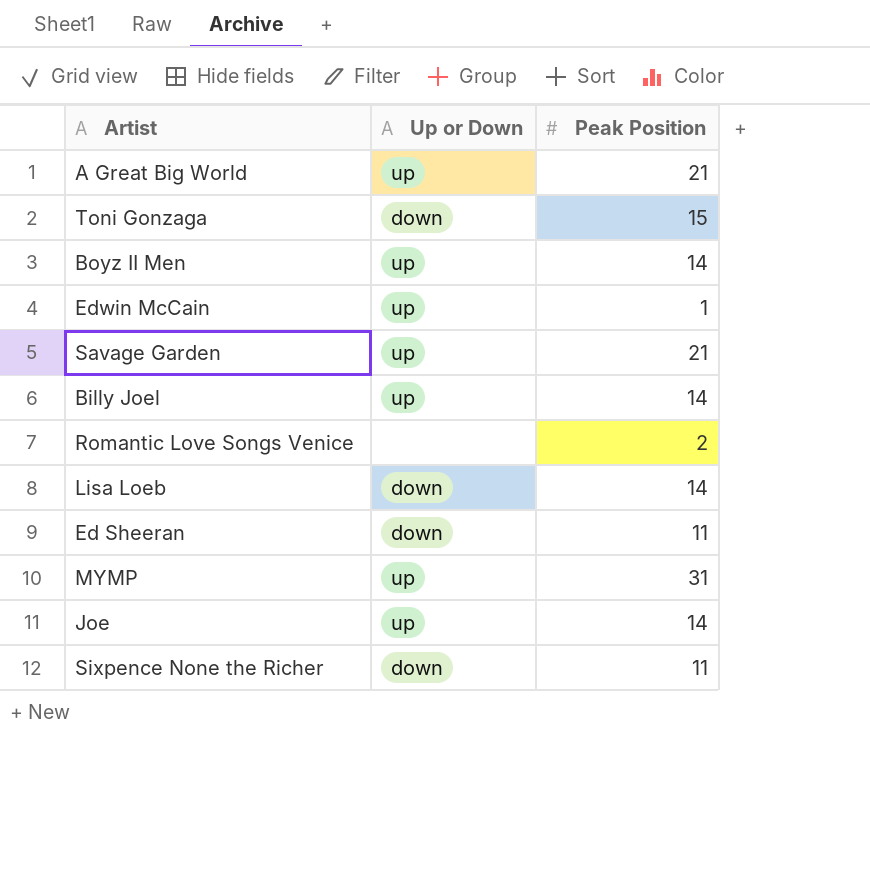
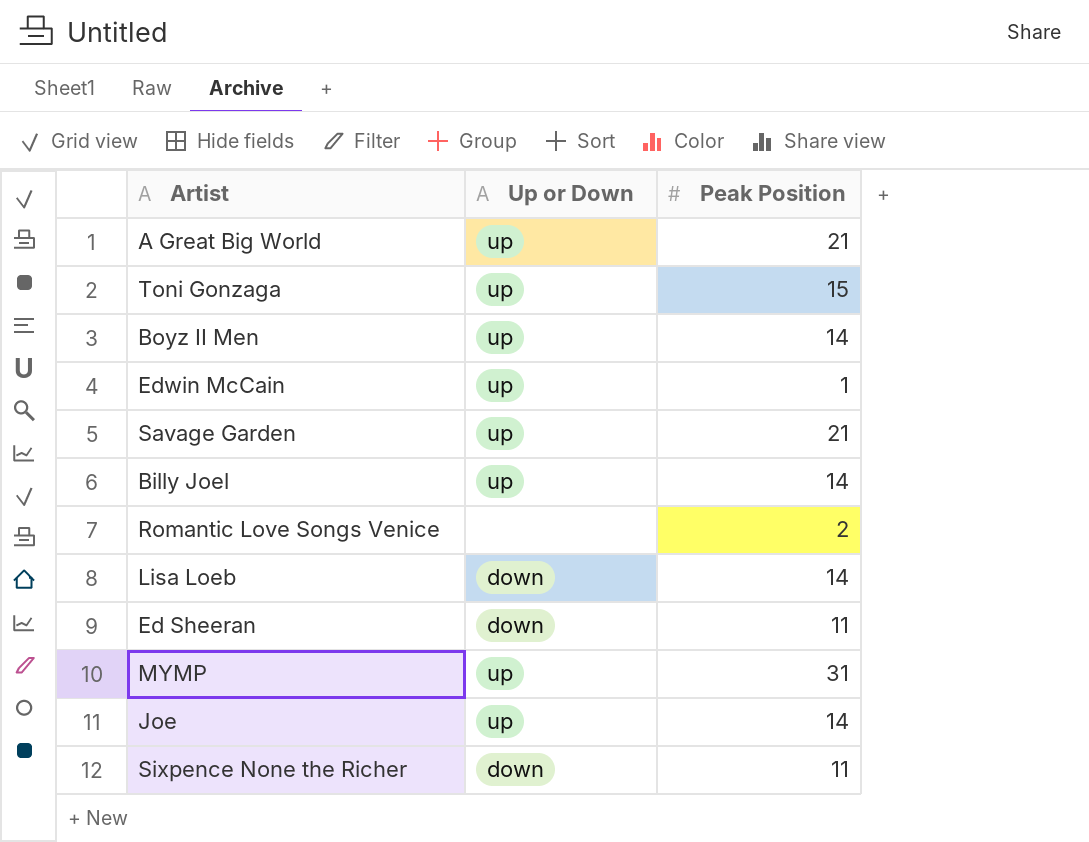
Toni Gonzaga | Up or Down: down -> up

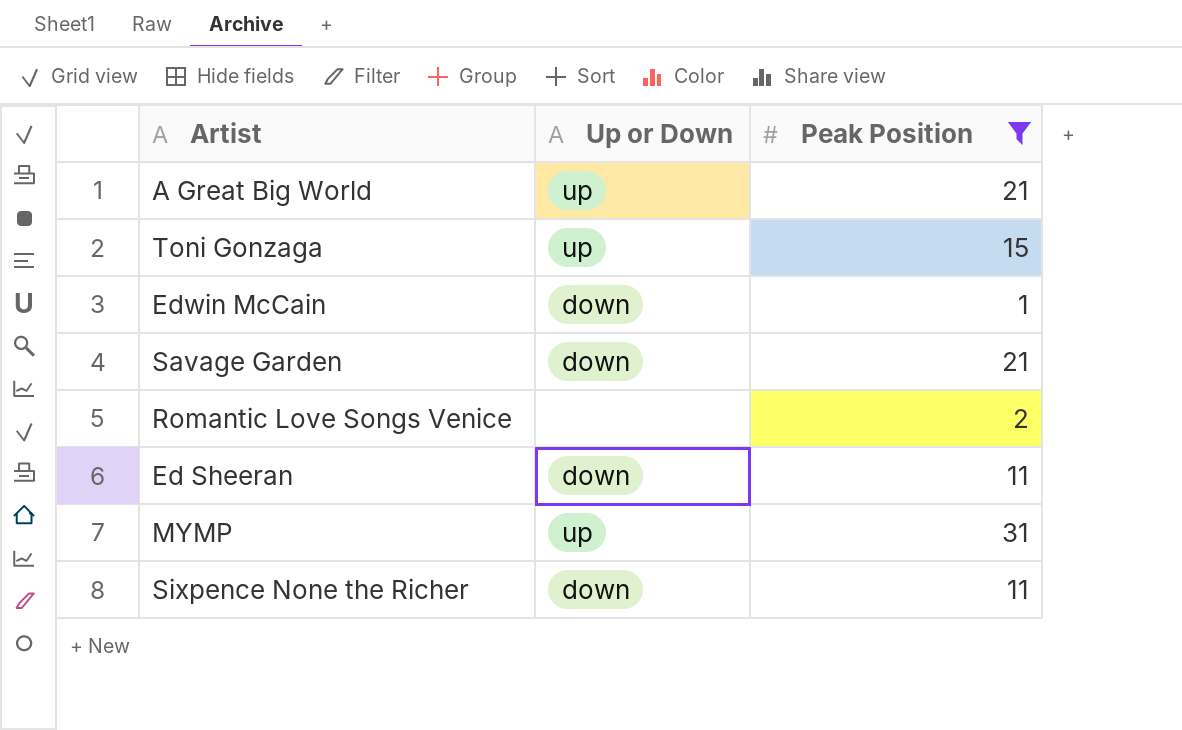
filter: none -> Peak Position != 14
Edwin McCain | Up or Down: up -> down
Savage Garden | Up or Down: up -> down

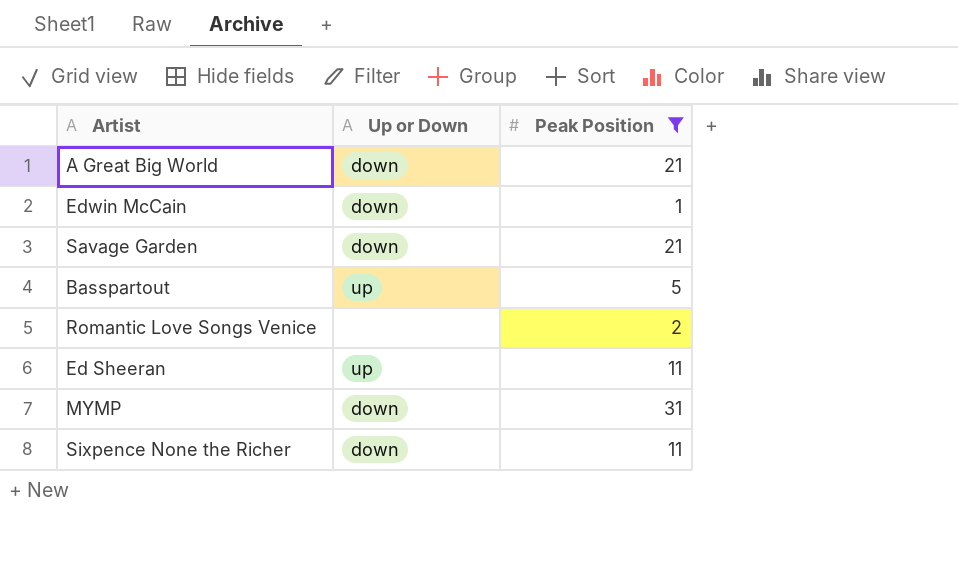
row Toni Gonzaga: up | 15 -> none
A Great Big World | Up or Down: up -> down
row Basspartout: none -> up | 5
Ed Sheeran | Up or Down: down -> up
MYMP | Up or Down: up -> down

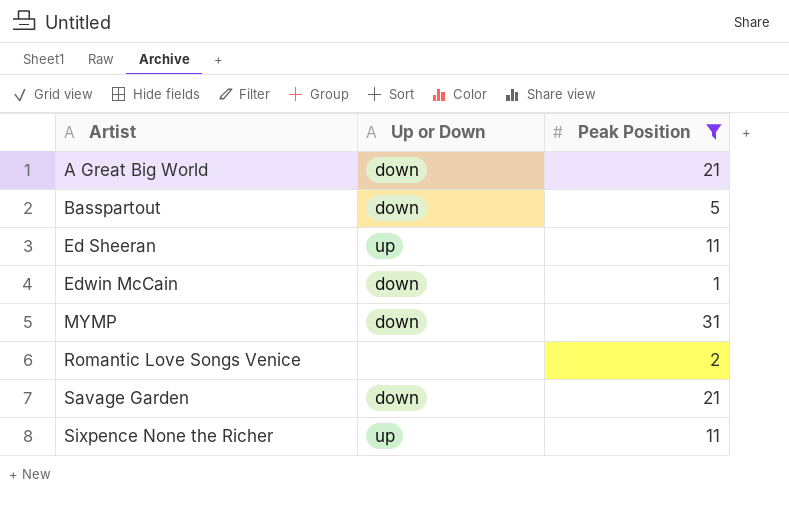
row order: none -> Artist ascending
Basspartout | Up or Down: up -> down
Sixpence None the Richer | Up or Down: down -> up

